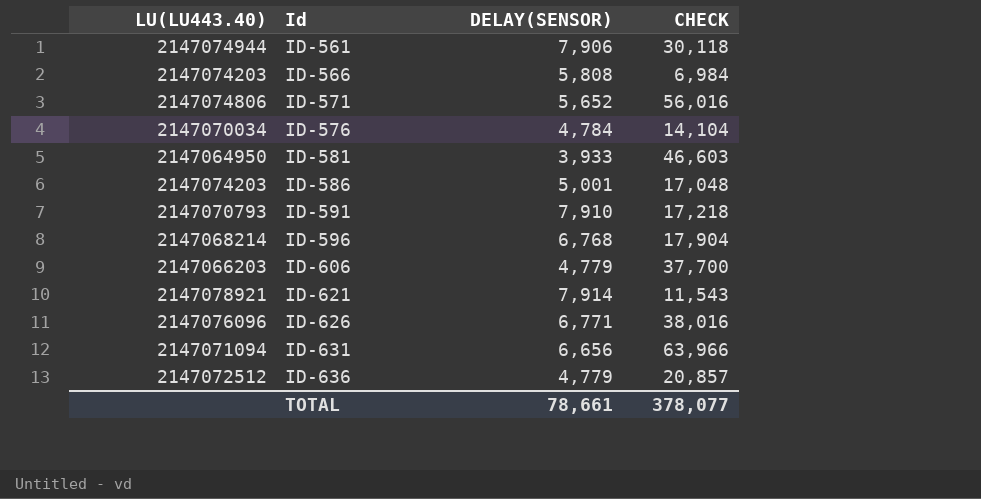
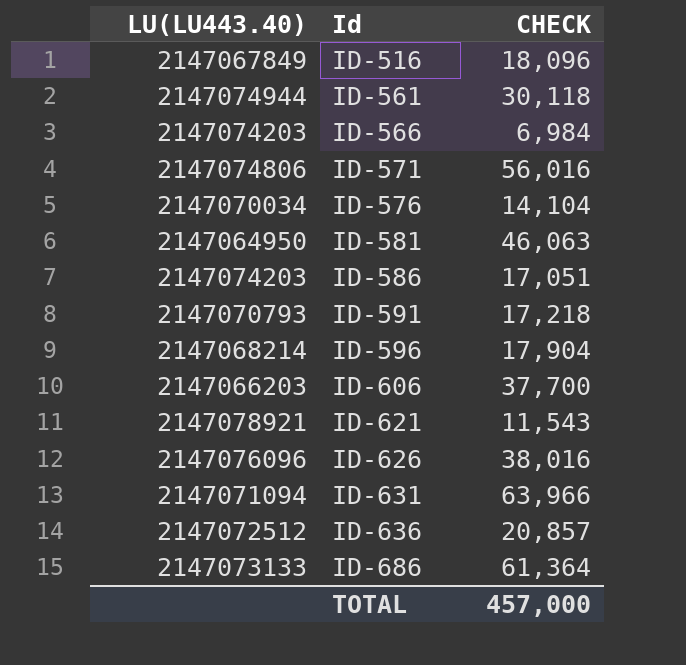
column DELAY(SENSOR) | position: 3 -> none
row ID-516: none -> 2147067849 | 18,096
ID-581 | CHECK: 46,603 -> 46,063
ID-586 | CHECK: 17,048 -> 17,051
row ID-686: none -> 2147073133 | 61,364
TOTAL | CHECK: 378,077 -> 457,000

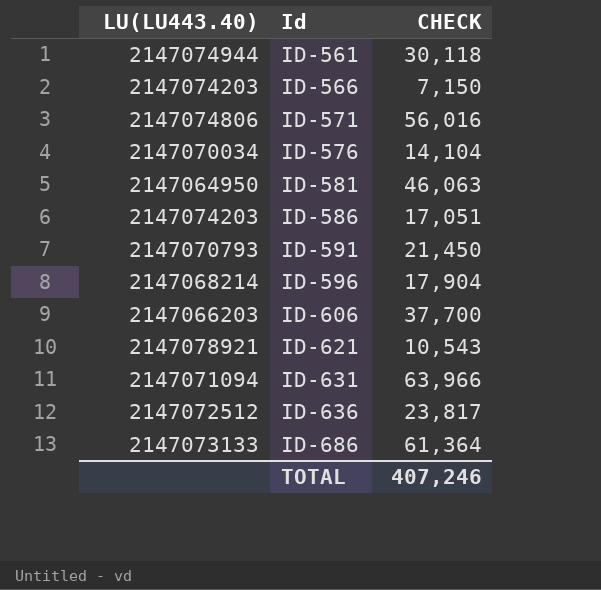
row ID-516: 2147067849 | 18,096 -> none
row ID-626: 2147076096 | 38,016 -> none
ID-566 | CHECK: 6,984 -> 7,150
ID-591 | CHECK: 17,218 -> 21,450
ID-621 | CHECK: 11,543 -> 10,543
ID-636 | CHECK: 20,857 -> 23,817
TOTAL | CHECK: 457,000 -> 407,246

